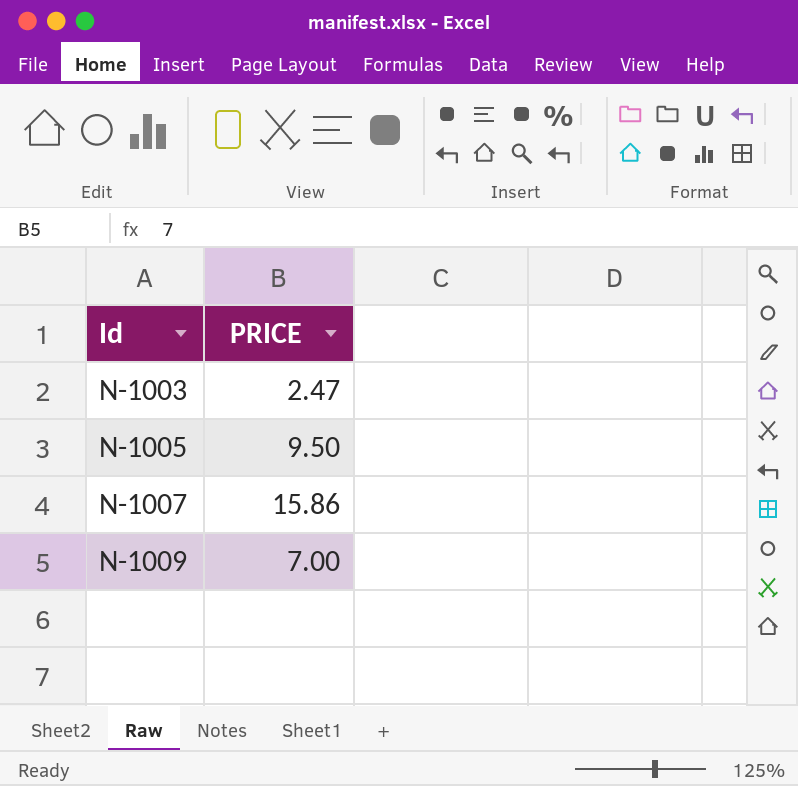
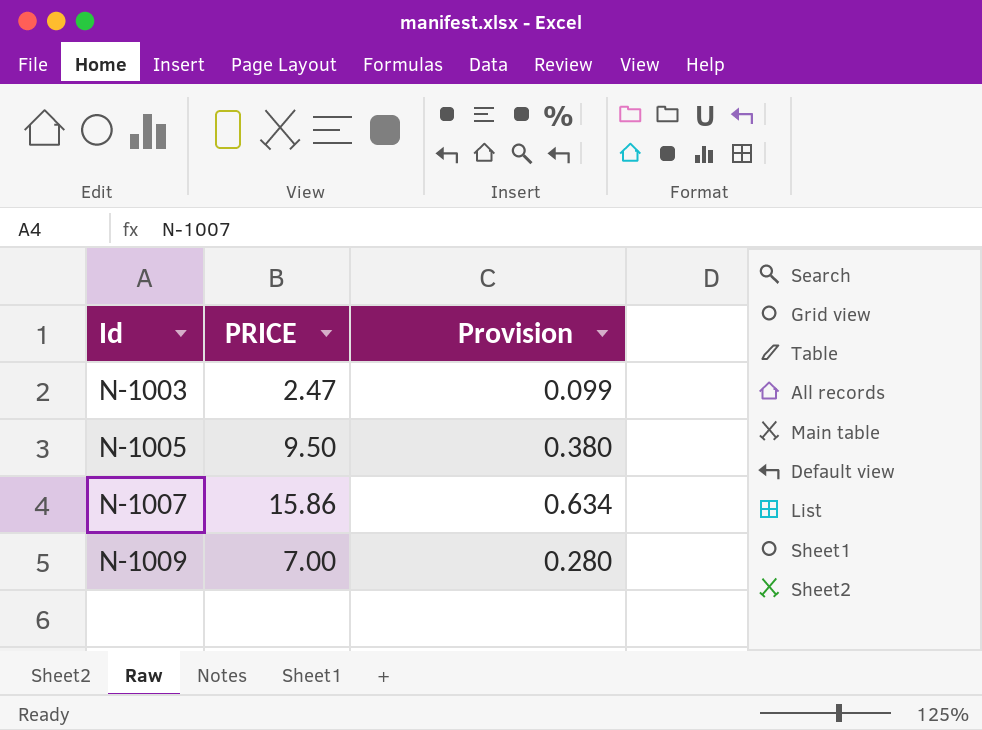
column Provision | formula: none -> [PRICE] * 0.04

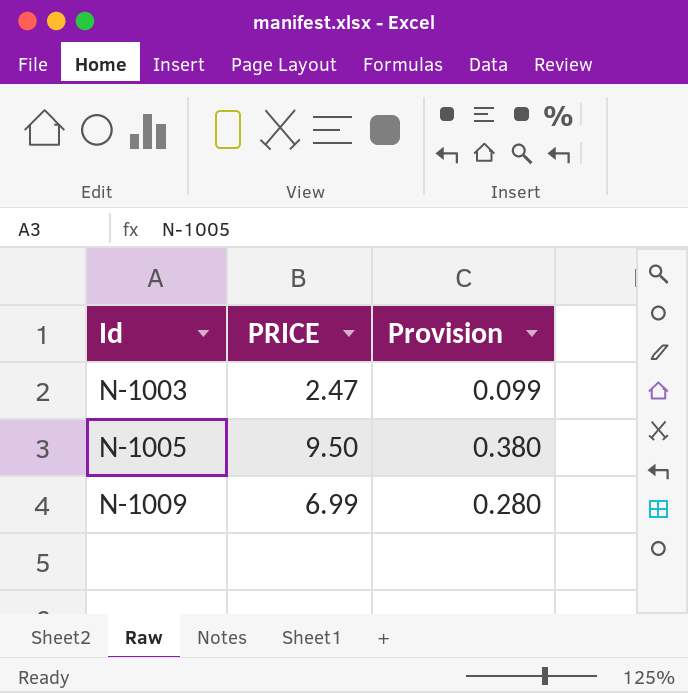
row N-1007: 15.86 | 0.634 -> none
N-1009 | PRICE: 7.00 -> 6.99

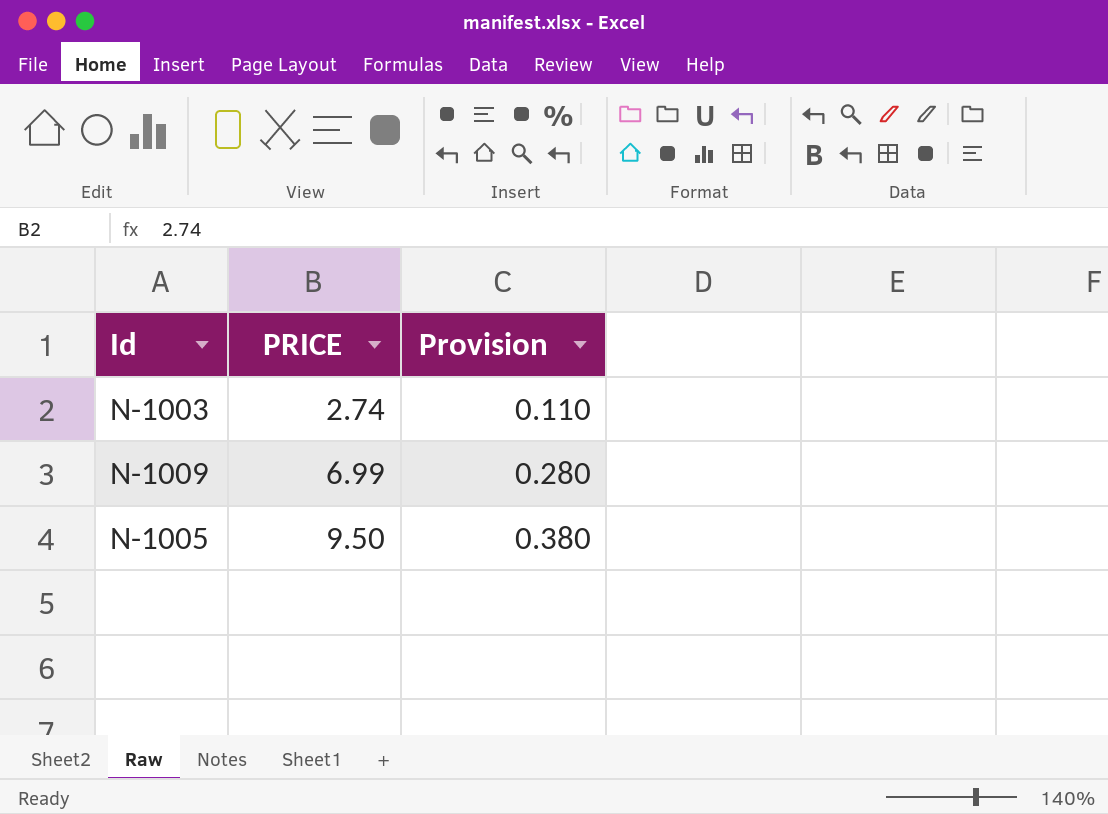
row order: Id ascending -> PRICE ascending
N-1003 | PRICE: 2.47 -> 2.74
N-1003 | Provision: 0.099 -> 0.110

